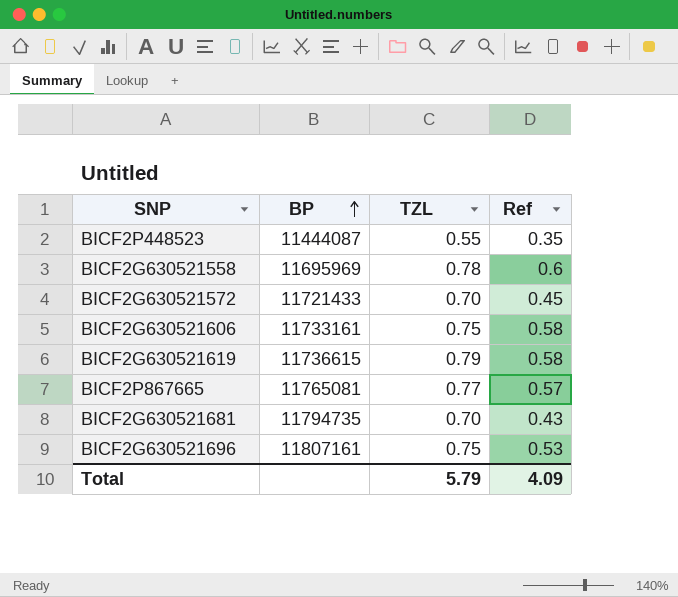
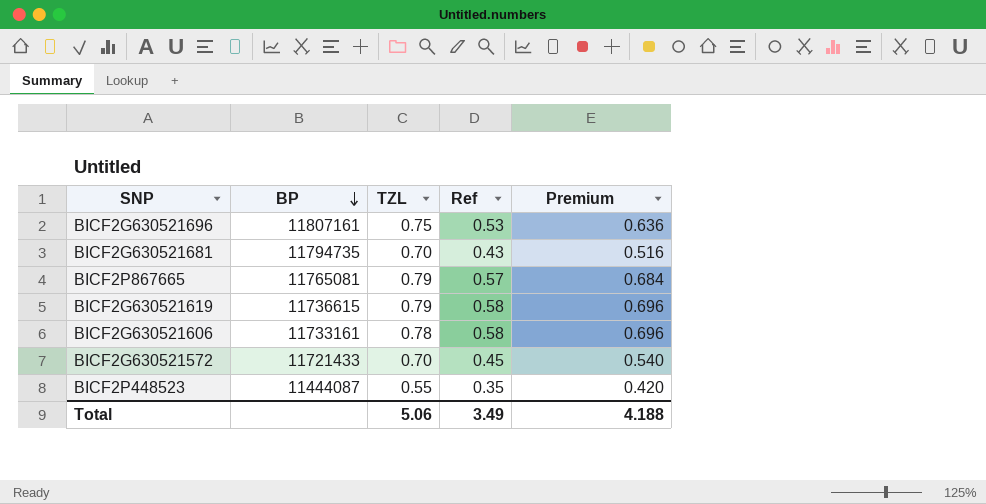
row order: BP ascending -> BP descending
column Premium | formula: none -> [Ref] * 1.2
row BICF2G630521558: 11695969 | 0.78 | 0.6 -> none
BICF2P867665 | TZL: 0.77 -> 0.79
BICF2G630521606 | TZL: 0.75 -> 0.78
Total | TZL: 5.79 -> 5.06
Total | Ref: 4.09 -> 3.49

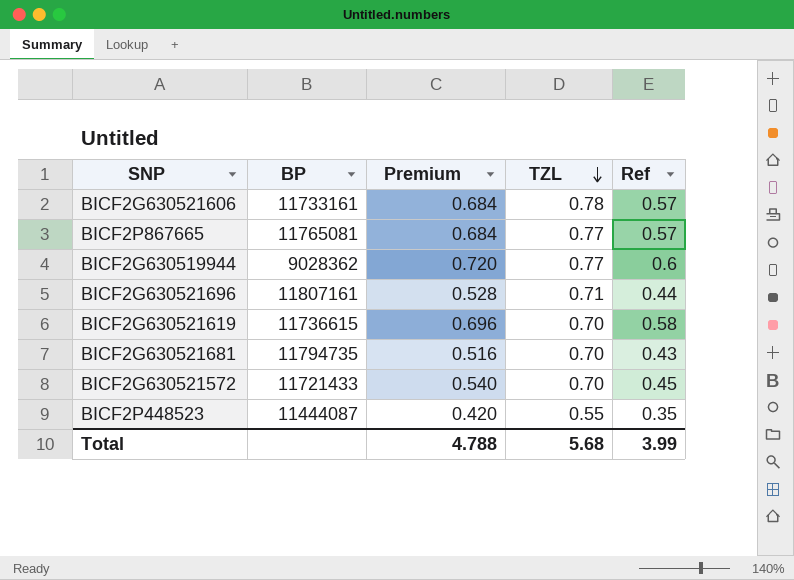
row order: BP descending -> TZL descending
column Premium | position: 5 -> 3
BICF2G630521606 | Premium: 0.696 -> 0.684
BICF2G630521606 | Ref: 0.58 -> 0.57
BICF2P867665 | TZL: 0.79 -> 0.77
row BICF2G630519944: none -> 9028362 | 0.720 | 0.77 | 0.6
BICF2G630521696 | Premium: 0.636 -> 0.528
BICF2G630521696 | TZL: 0.75 -> 0.71
BICF2G630521696 | Ref: 0.53 -> 0.44
BICF2G630521619 | TZL: 0.79 -> 0.70
Total | Premium: 4.188 -> 4.788
Total | TZL: 5.06 -> 5.68
Total | Ref: 3.49 -> 3.99

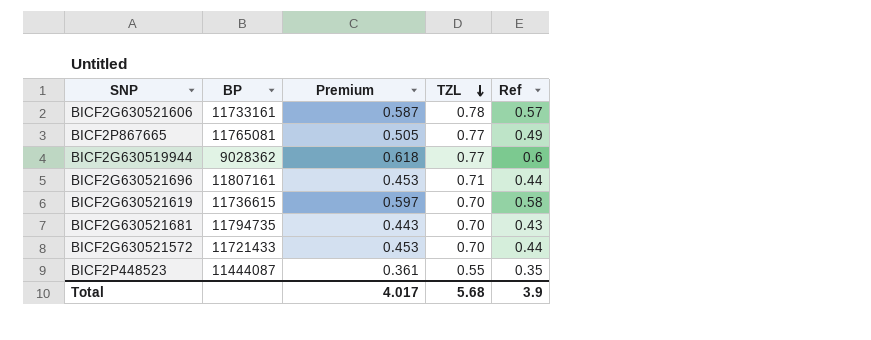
column Premium | formula: [Ref] * 1.2 -> [Ref] * 1.03
BICF2P867665 | Ref: 0.57 -> 0.49
BICF2G630521572 | Ref: 0.45 -> 0.44
Total | Premium: 4.788 -> 4.017
Total | Ref: 3.99 -> 3.9

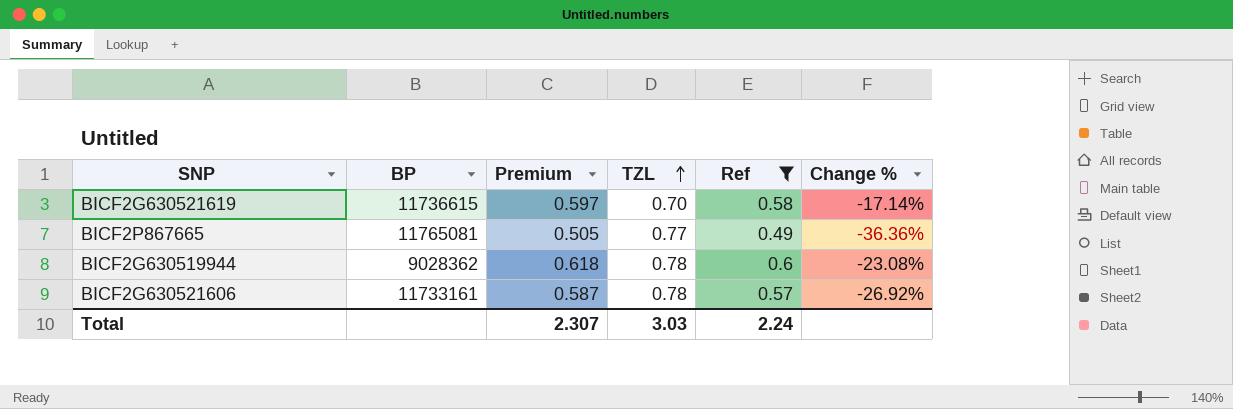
filter: none -> Ref >= 0.49
row order: TZL descending -> TZL ascending
column Change % | formula: none -> ([Ref] - [TZL]) / [TZL]
BICF2G630519944 | TZL: 0.77 -> 0.78
Total | Premium: 4.017 -> 2.307
Total | TZL: 5.68 -> 3.03
Total | Ref: 3.9 -> 2.24

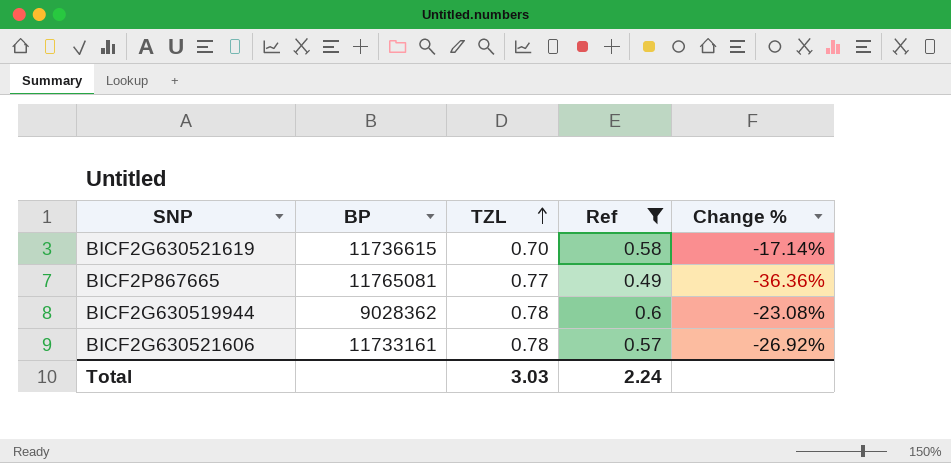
column Premium | formula: [Ref] * 1.03 -> none

